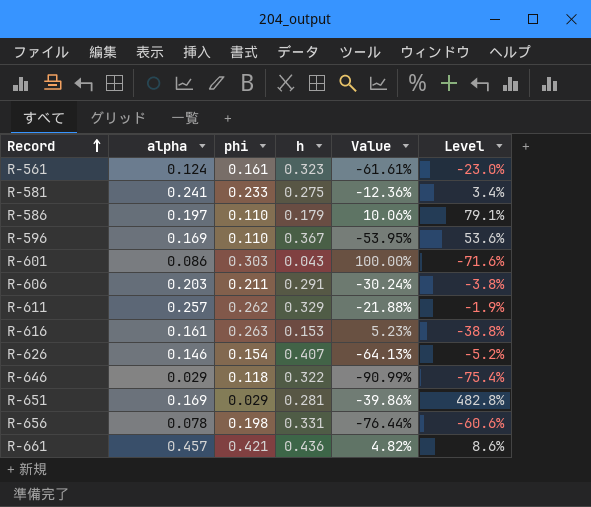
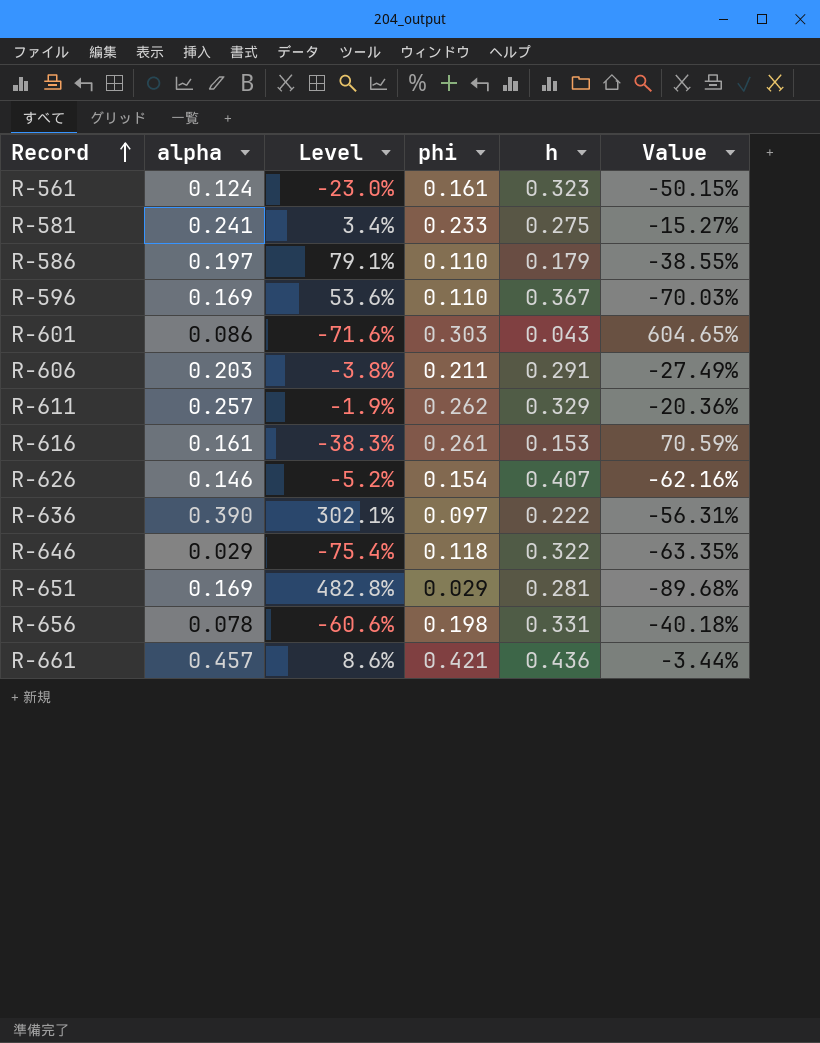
column Level | position: 6 -> 3
column Value | formula: ([alpha] - [h]) / [h] -> ([phi] - [h]) / [h]
R-616 | Level: -38.8% -> -38.3%
R-616 | phi: 0.263 -> 0.261
row R-636: none -> 0.390 | 302.1% | 0.097 | 0.222 | -56.31%

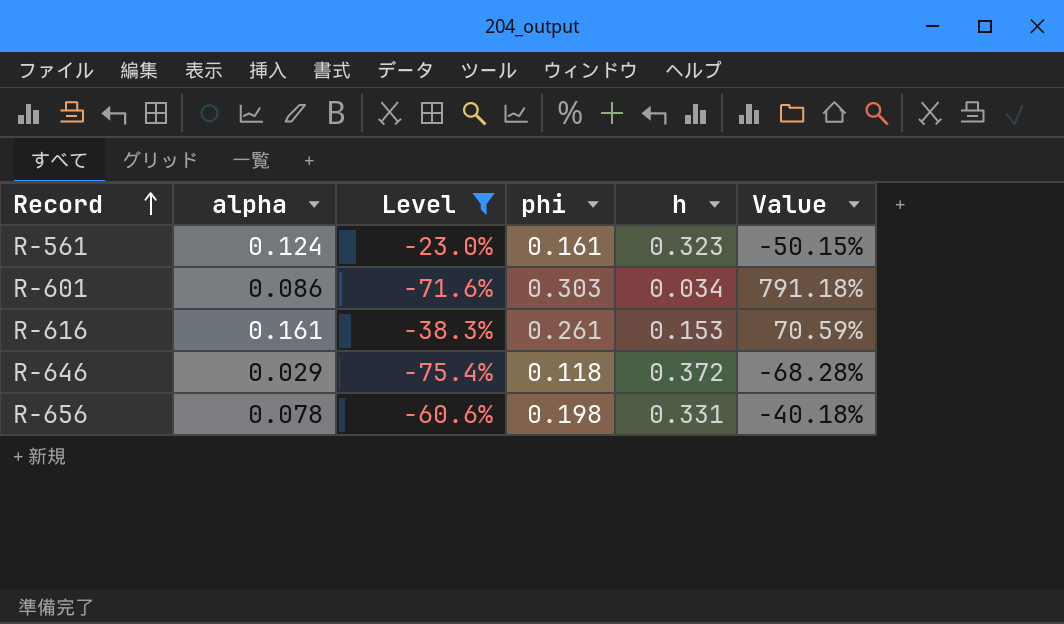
filter: none -> Level <= -23.0%
R-601 | h: 0.043 -> 0.034
R-601 | Value: 604.65% -> 791.18%
R-646 | h: 0.322 -> 0.372
R-646 | Value: -63.35% -> -68.28%

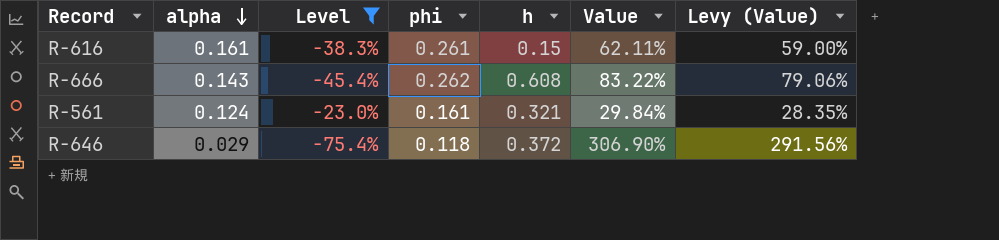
row order: Record ascending -> alpha descending
column Value | formula: ([phi] - [h]) / [h] -> ([phi] - [alpha]) / [alpha]
column Levy (Value) | formula: none -> [Value] * 0.95
row R-601: 0.086 | -71.6% | 0.303 | 0.034 | 791.18% -> none
row R-656: 0.078 | -60.6% | 0.198 | 0.331 | -40.18% -> none
R-616 | h: 0.153 -> 0.15
row R-666: none -> 0.143 | -45.4% | 0.262 | 0.608 | 83.22% | 79.06%
R-561 | h: 0.323 -> 0.321

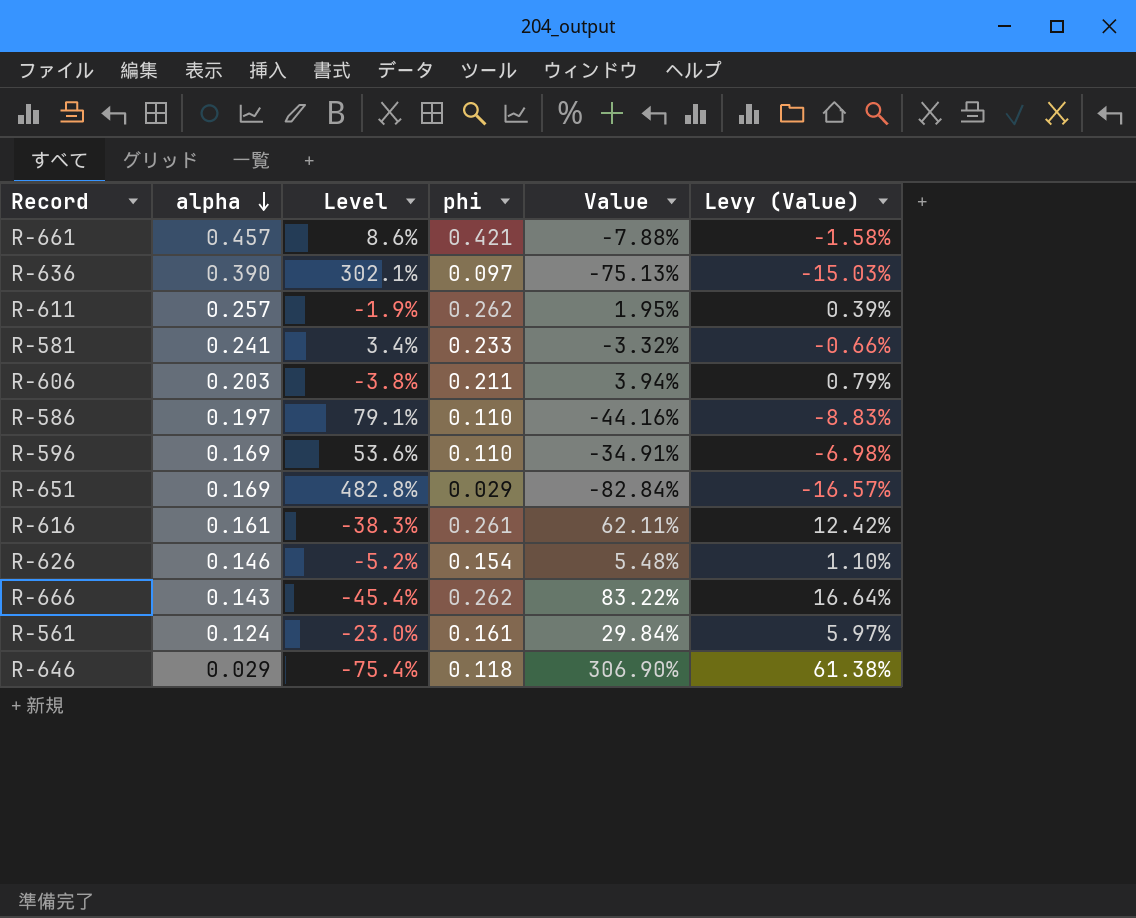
filter: Level <= -23.0% -> none
column h | position: 5 -> none
column Levy (Value) | formula: [Value] * 0.95 -> [Value] * 0.2

